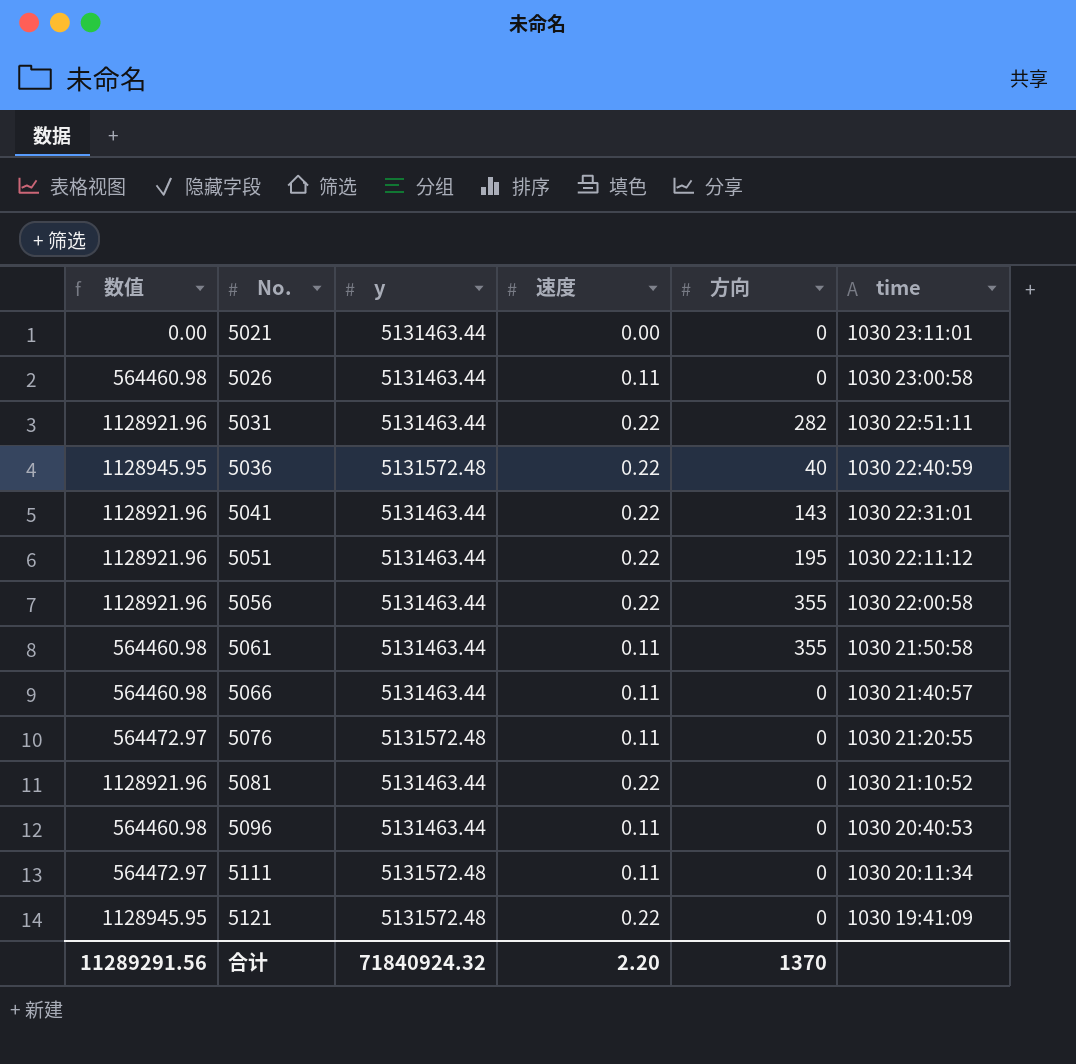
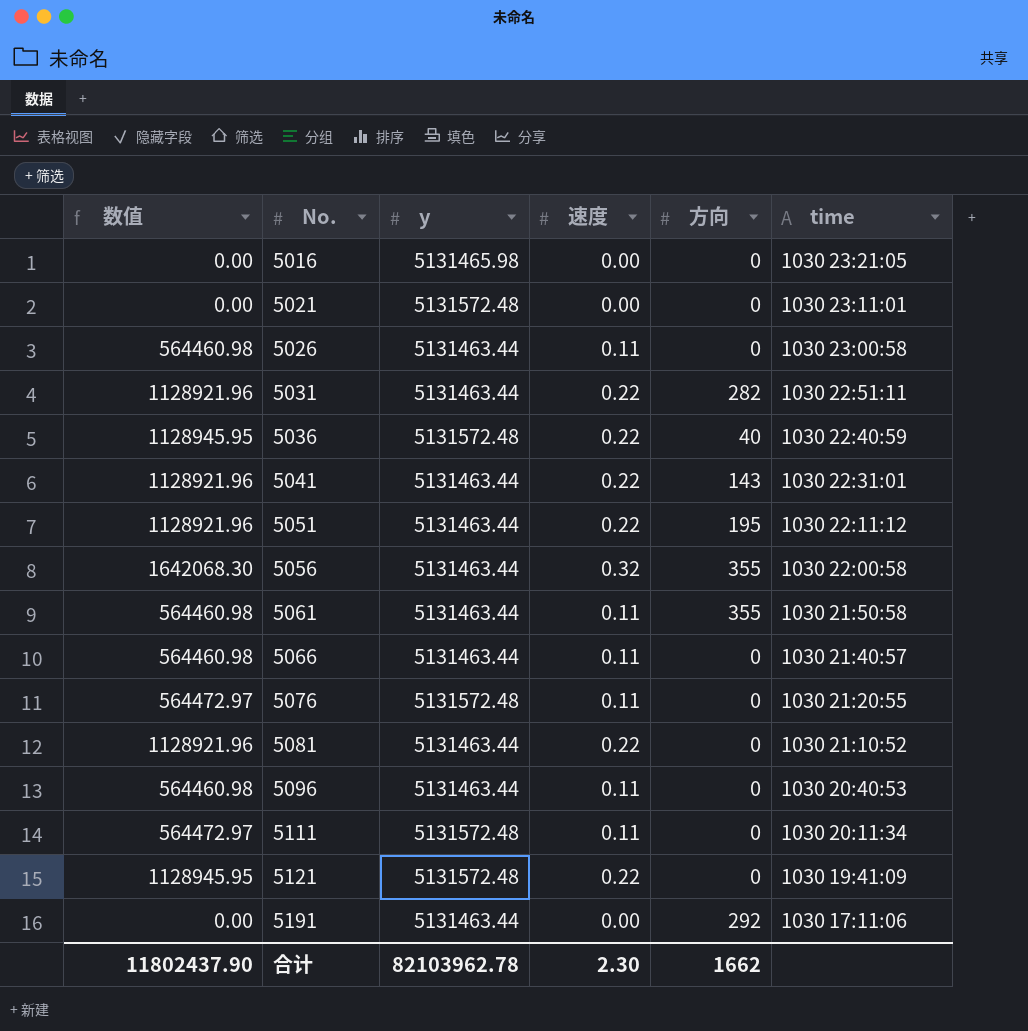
row 5016: none -> 0.00 | 5131465.98 | 0.00 | 0 | 1030 23:21:05
5021 | y: 5131463.44 -> 5131572.48
5056 | 数值: 1128921.96 -> 1642068.30
5056 | 速度: 0.22 -> 0.32
row 5191: none -> 0.00 | 5131463.44 | 0.00 | 292 | 1030 17:11:06
合计 | 数值: 11289291.56 -> 11802437.90
合计 | y: 71840924.32 -> 82103962.78
合计 | 速度: 2.20 -> 2.30
合计 | 方向: 1370 -> 1662

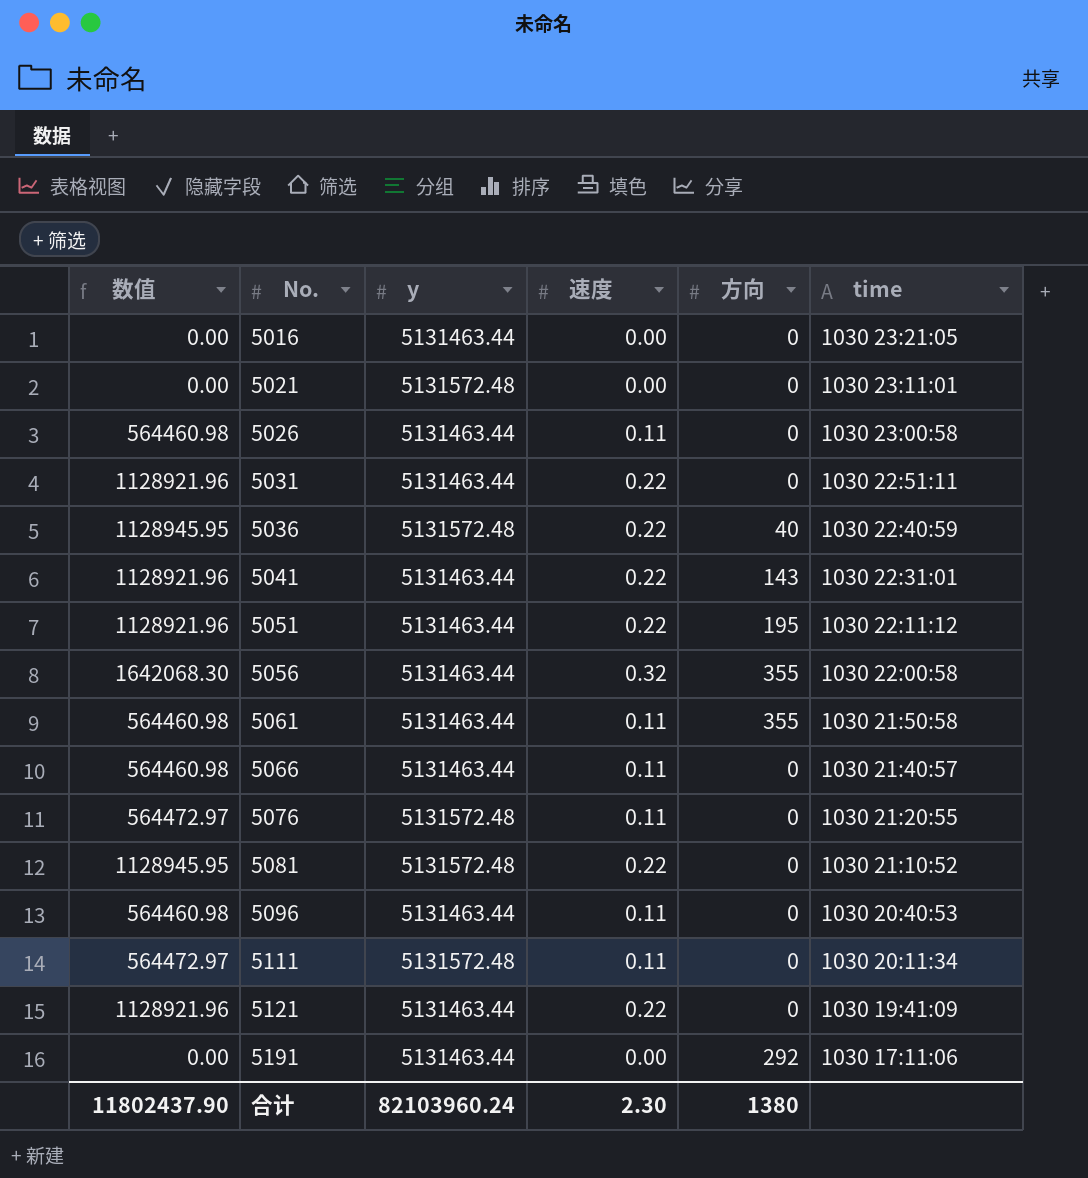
5016 | y: 5131465.98 -> 5131463.44
5031 | 方向: 282 -> 0
5081 | 数值: 1128921.96 -> 1128945.95
5081 | y: 5131463.44 -> 5131572.48
5121 | 数值: 1128945.95 -> 1128921.96
5121 | y: 5131572.48 -> 5131463.44
合计 | y: 82103962.78 -> 82103960.24
合计 | 方向: 1662 -> 1380

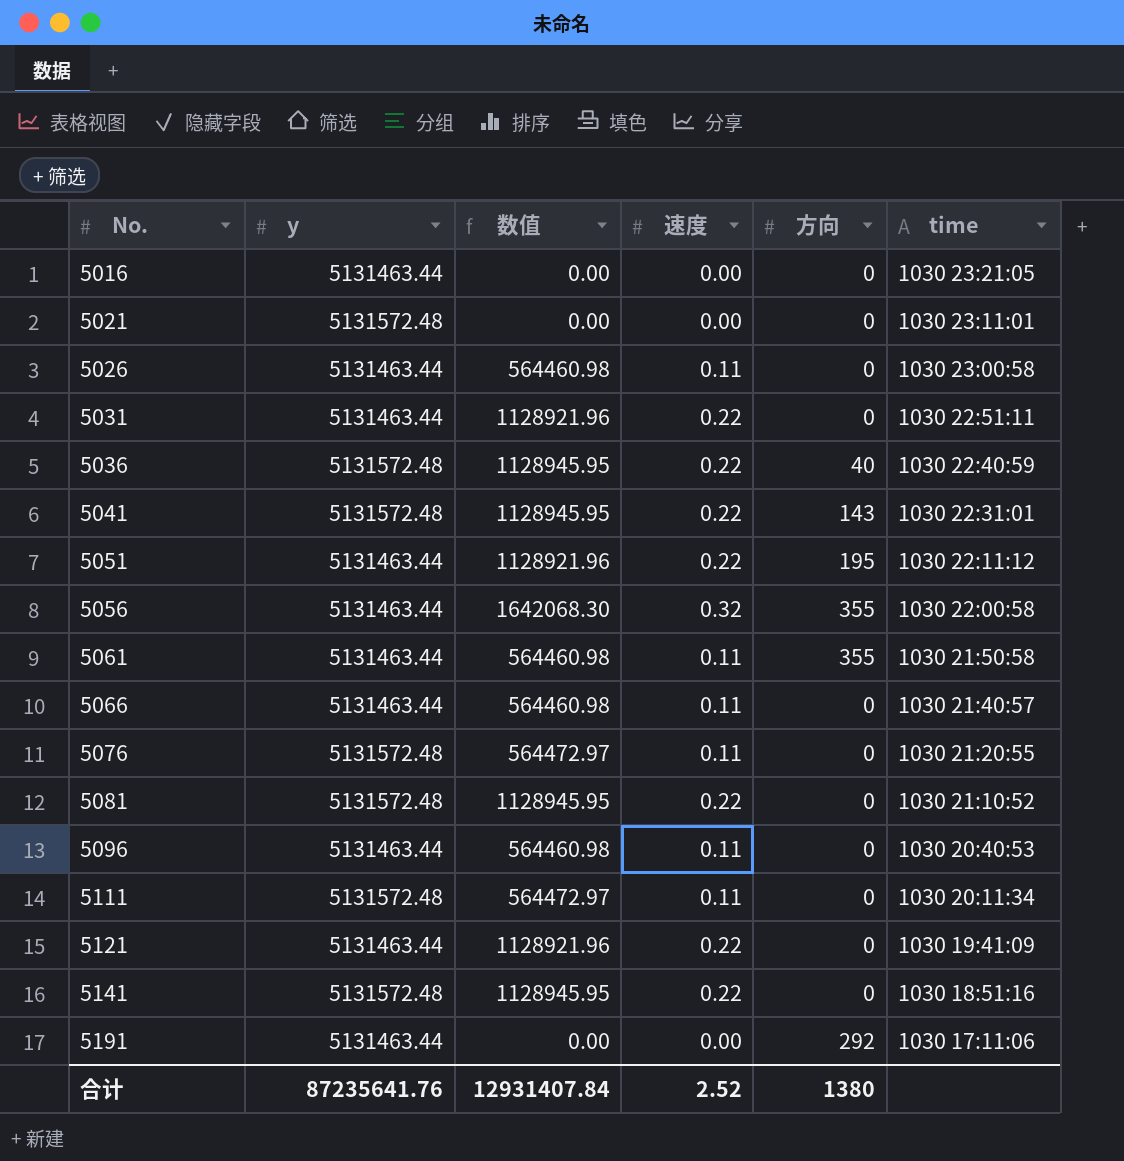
column 数值 | position: 1 -> 3
5041 | y: 5131463.44 -> 5131572.48
5041 | 数值: 1128921.96 -> 1128945.95
row 5141: none -> 5131572.48 | 1128945.95 | 0.22 | 0 | 1030 18:51:16
合计 | y: 82103960.24 -> 87235641.76
合计 | 数值: 11802437.90 -> 12931407.84
合计 | 速度: 2.30 -> 2.52

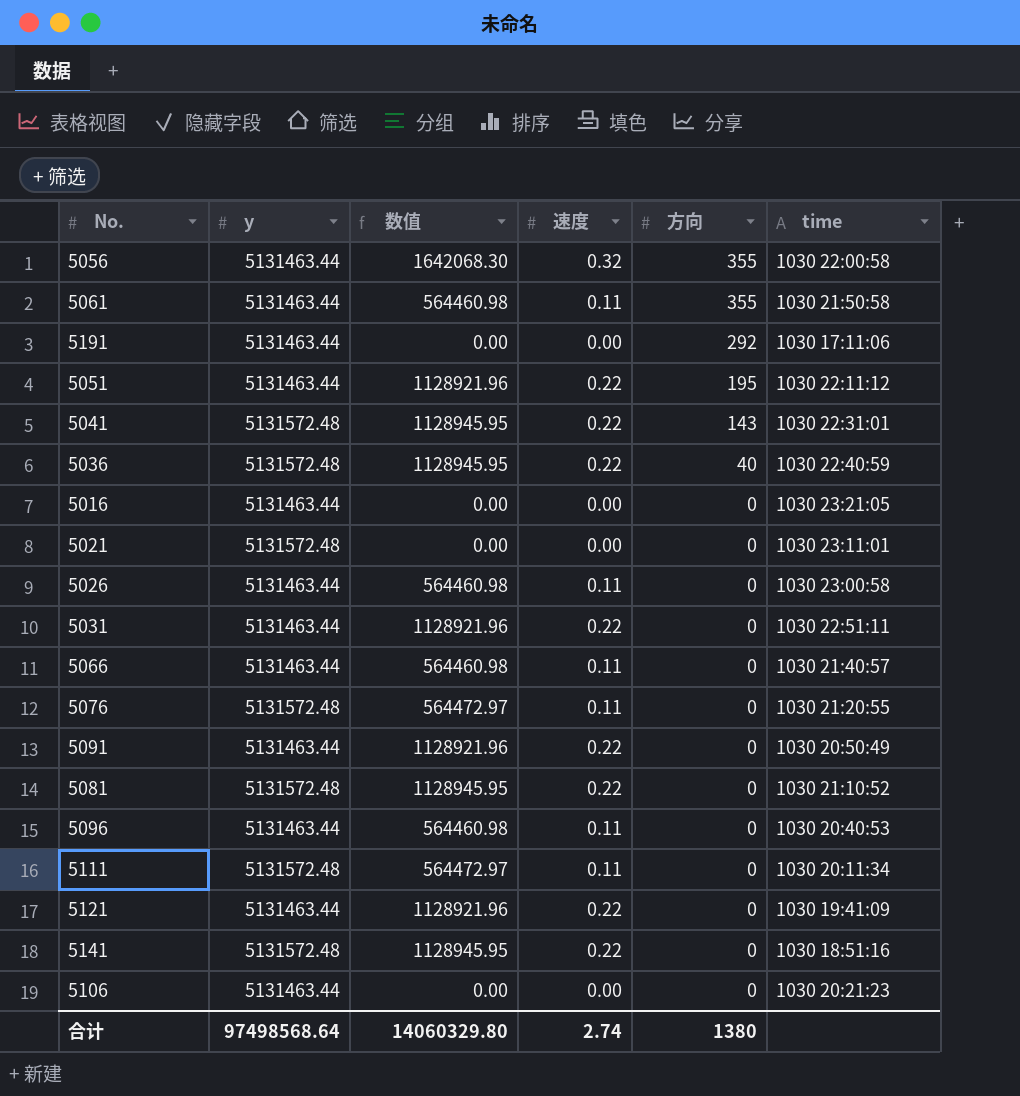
row order: No. ascending -> 方向 descending
row 5091: none -> 5131463.44 | 1128921.96 | 0.22 | 0 | 1030 20:50:49
row 5106: none -> 5131463.44 | 0.00 | 0.00 | 0 | 1030 20:21:23
合计 | y: 87235641.76 -> 97498568.64
合计 | 数值: 12931407.84 -> 14060329.80
合计 | 速度: 2.52 -> 2.74

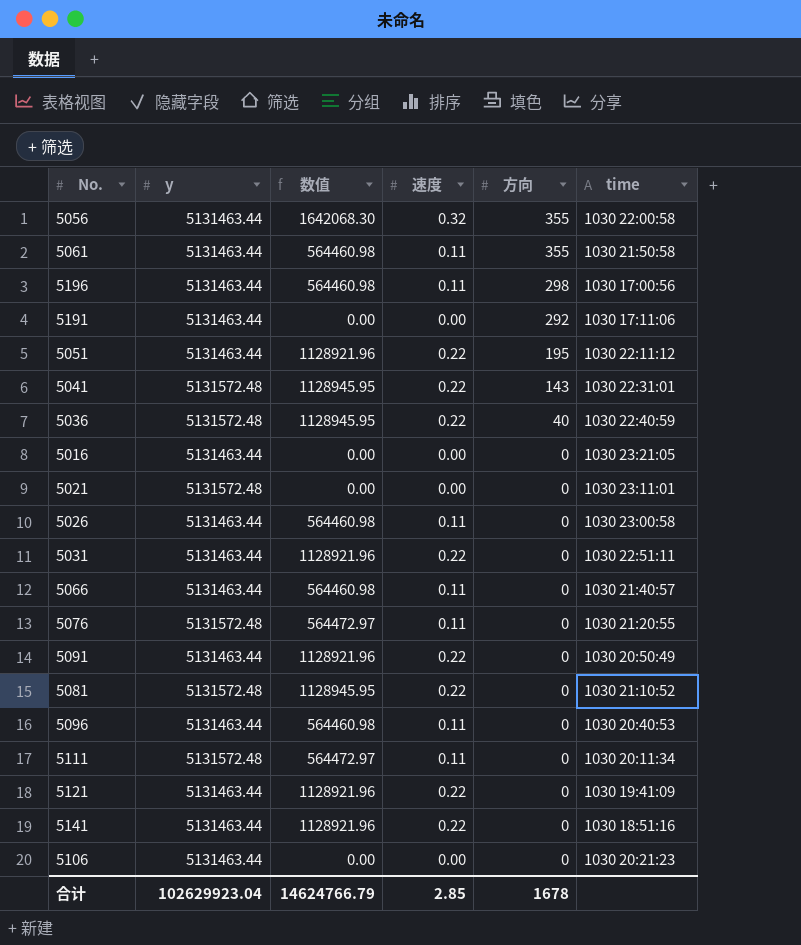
row 5196: none -> 5131463.44 | 564460.98 | 0.11 | 298 | 1030 17:00:56
5141 | y: 5131572.48 -> 5131463.44
5141 | 数值: 1128945.95 -> 1128921.96
合计 | y: 97498568.64 -> 102629923.04
合计 | 数值: 14060329.80 -> 14624766.79
合计 | 速度: 2.74 -> 2.85
合计 | 方向: 1380 -> 1678

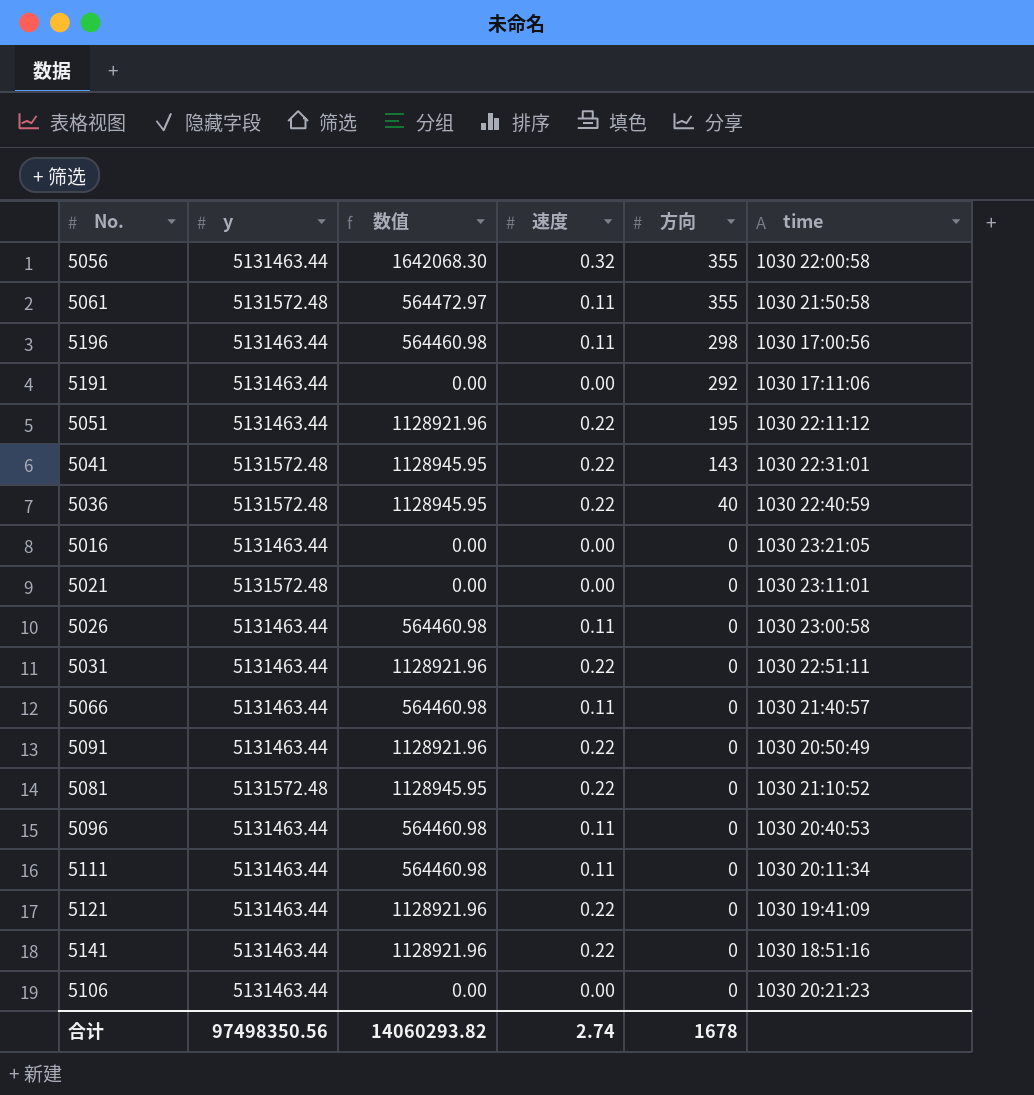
row 5076: 5131572.48 | 564472.97 | 0.11 | 0 | 1030 21:20:55 -> none
5061 | y: 5131463.44 -> 5131572.48
5061 | 数值: 564460.98 -> 564472.97
5111 | y: 5131572.48 -> 5131463.44
5111 | 数值: 564472.97 -> 564460.98
合计 | y: 102629923.04 -> 97498350.56
合计 | 数值: 14624766.79 -> 14060293.82
合计 | 速度: 2.85 -> 2.74

